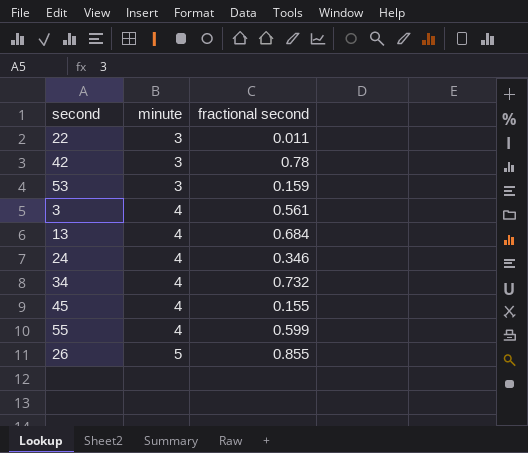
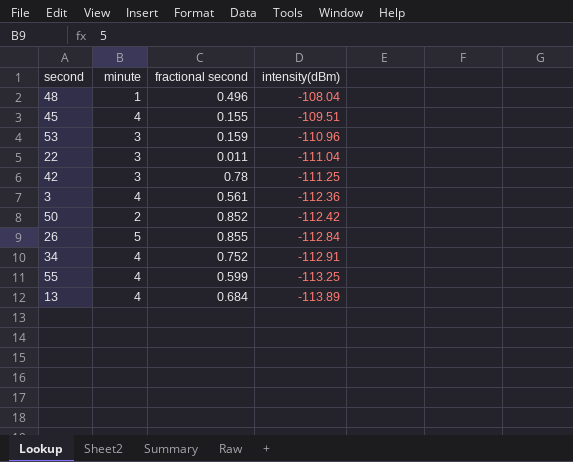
row order: minute ascending -> intensity(dBm) descending
column intensity(dBm) | position: none -> 4
row 24: 4 | 0.346 -> none
row 48: none -> 1 | 0.496 | -108.04
row 50: none -> 2 | 0.852 | -112.42
34 | fractional second: 0.732 -> 0.752

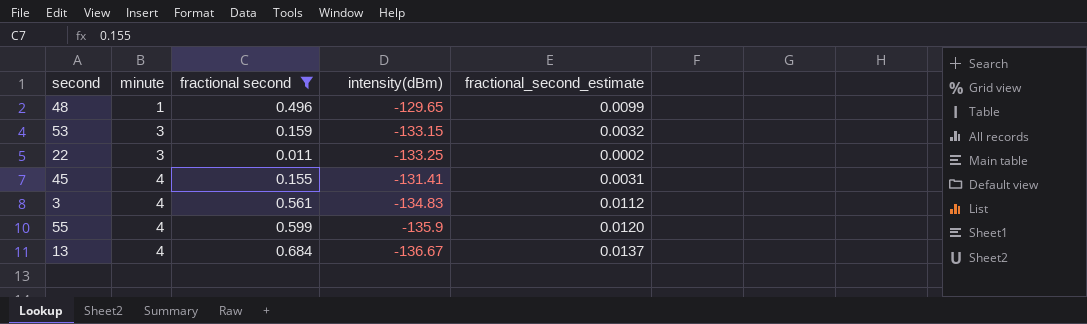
filter: none -> fractional second <= 0.684
row order: intensity(dBm) descending -> minute ascending
column fractional_second_estimate | formula: none -> [fractional second] * 0.02
48 | intensity(dBm): -108.04 -> -129.65
53 | intensity(dBm): -110.96 -> -133.15
22 | intensity(dBm): -111.04 -> -133.25
45 | intensity(dBm): -109.51 -> -131.41
3 | intensity(dBm): -112.36 -> -134.83
55 | intensity(dBm): -113.25 -> -135.9
13 | intensity(dBm): -113.89 -> -136.67

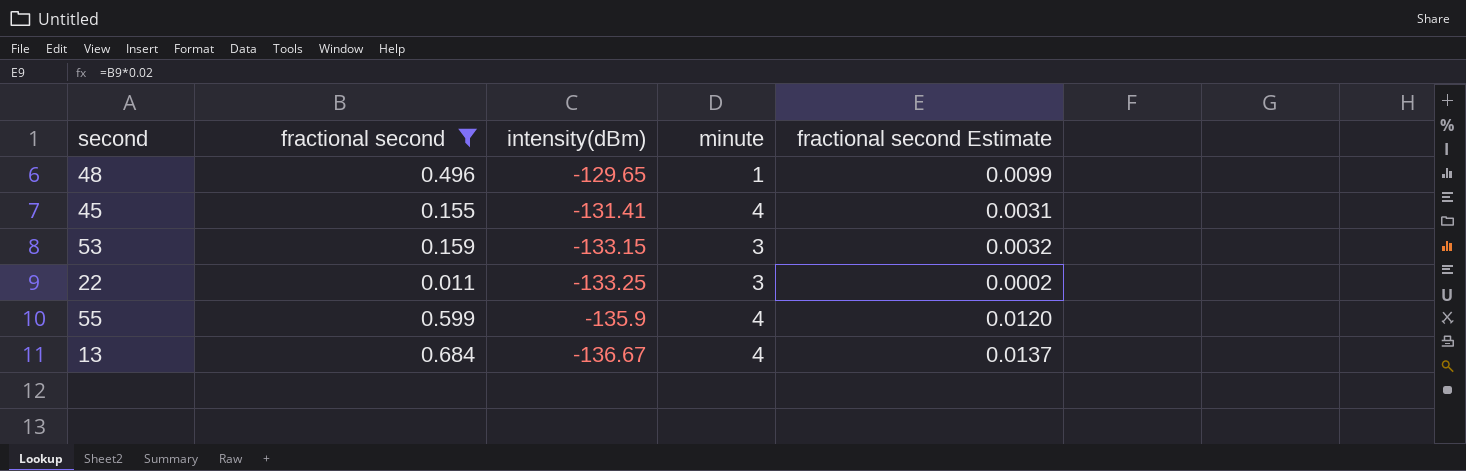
row order: minute ascending -> intensity(dBm) descending
column minute | position: 2 -> 4
column name: fractional_second_estimate -> fractional second Estimate
row 3: 4 | 0.561 | -134.83 | 0.0112 -> none

